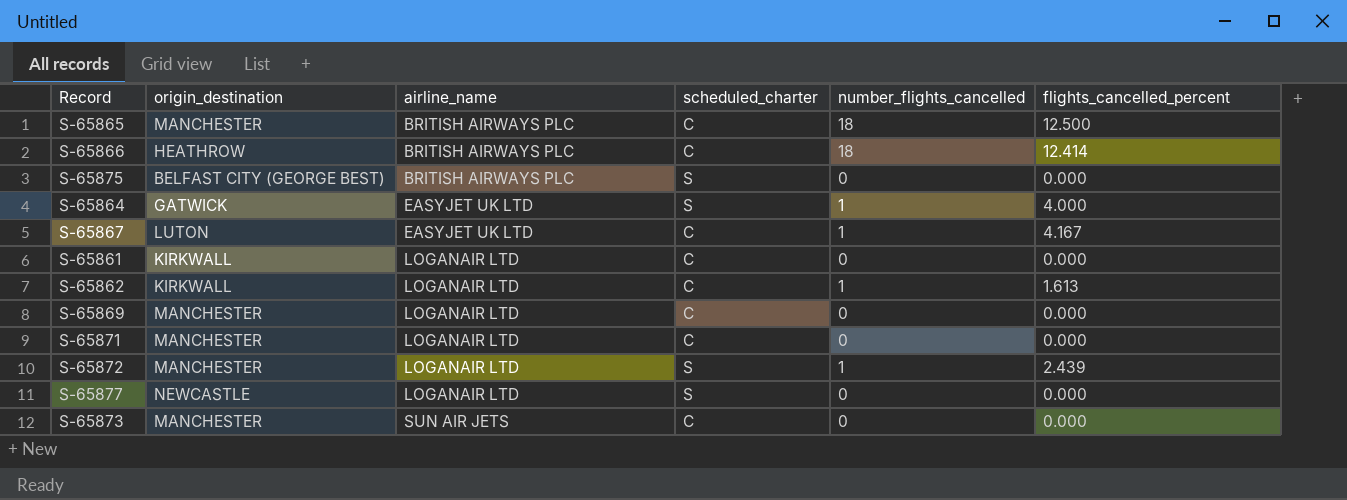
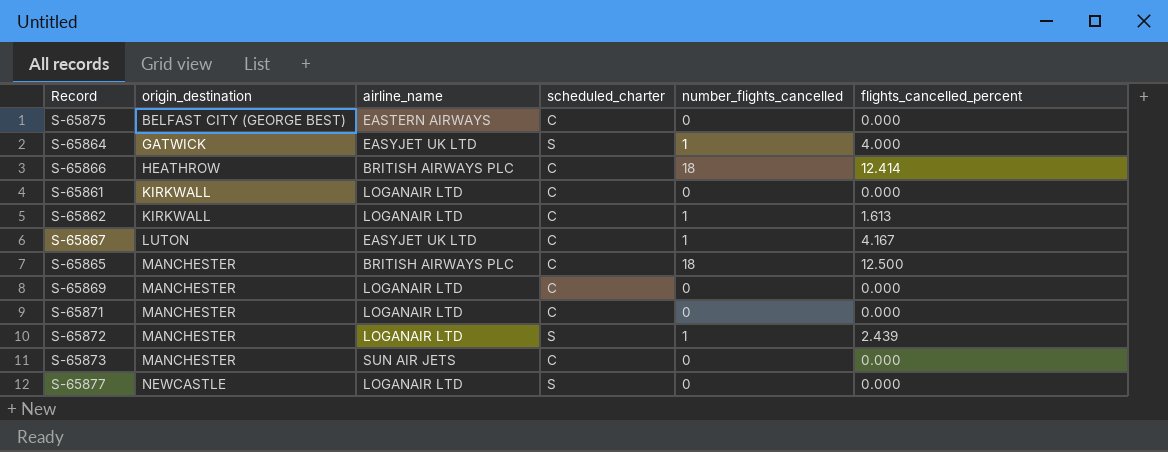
row order: airline_name ascending -> origin_destination ascending
S-65875 | airline_name: BRITISH AIRWAYS PLC -> EASTERN AIRWAYS
S-65875 | scheduled_charter: S -> C

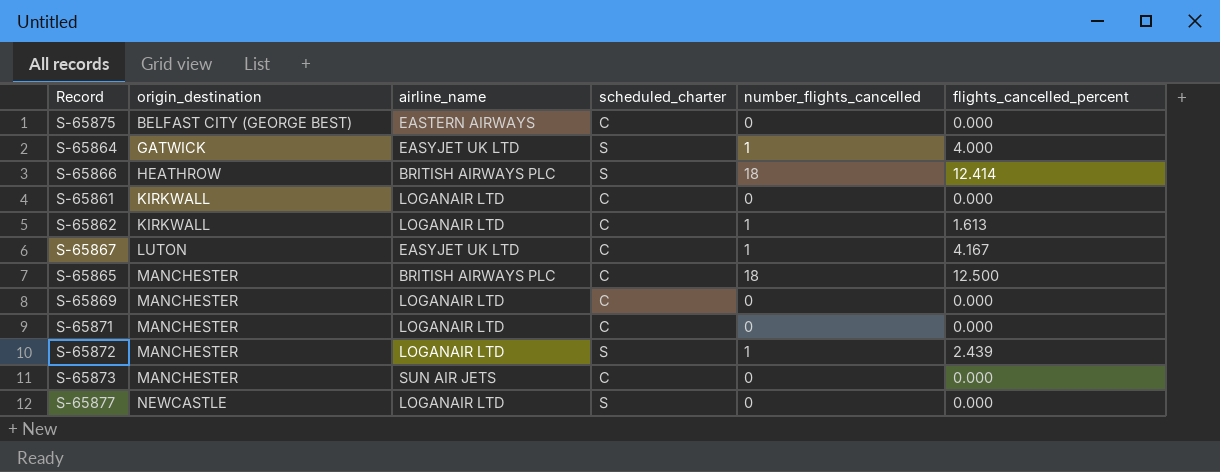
S-65866 | scheduled_charter: C -> S

